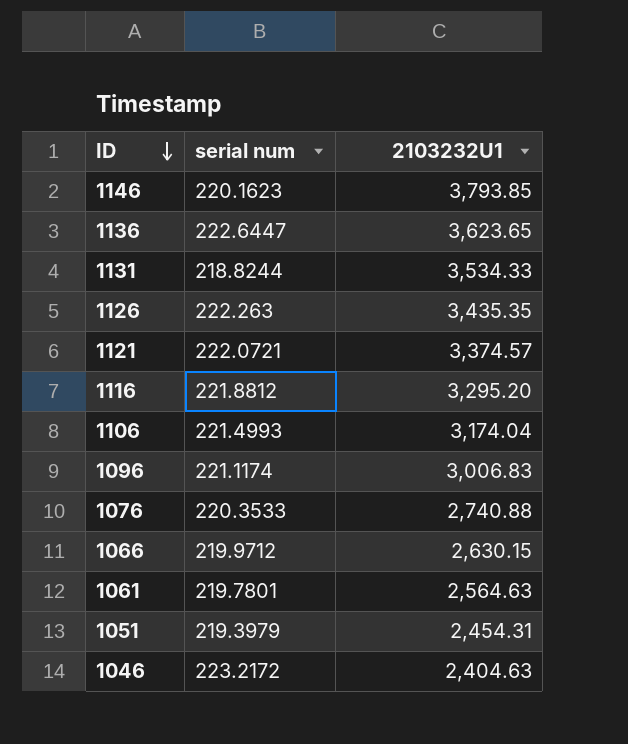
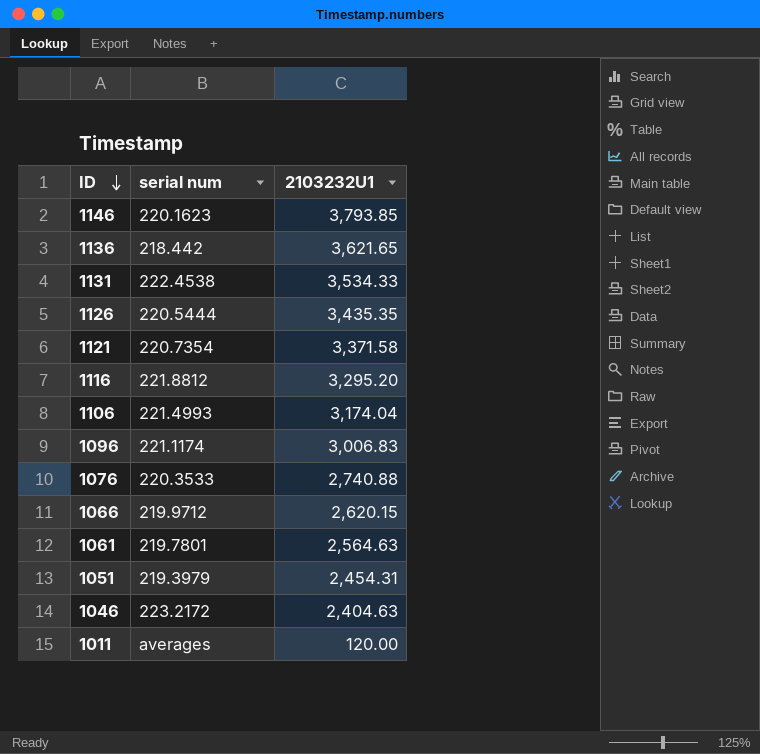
1136 | serial num: 222.6447 -> 218.442
1136 | 2103232U1: 3,623.65 -> 3,621.65
1131 | serial num: 218.8244 -> 222.4538
1126 | serial num: 222.263 -> 220.5444
1121 | serial num: 222.0721 -> 220.7354
1121 | 2103232U1: 3,374.57 -> 3,371.58
1066 | 2103232U1: 2,630.15 -> 2,620.15
row 1011: none -> averages | 120.00

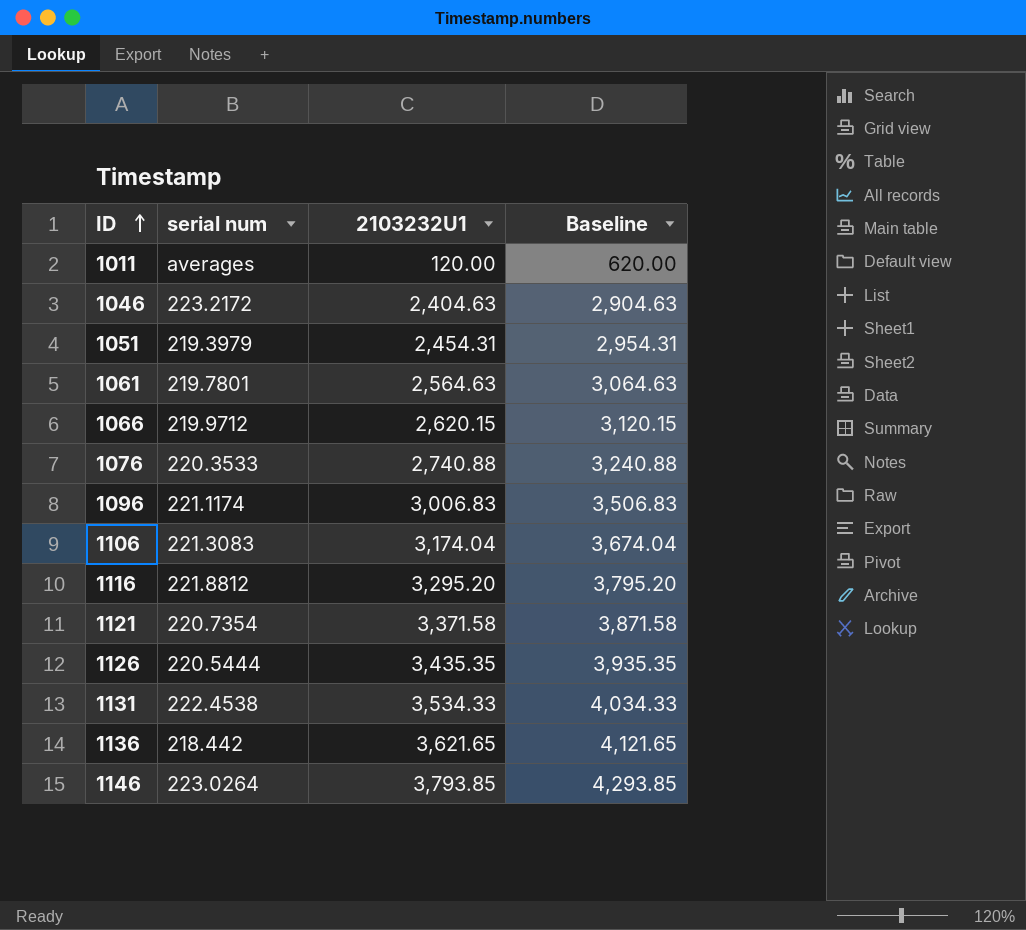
row order: ID descending -> ID ascending
column Baseline | formula: none -> [2103232U1] + 500
1106 | serial num: 221.4993 -> 221.3083
1146 | serial num: 220.1623 -> 223.0264

